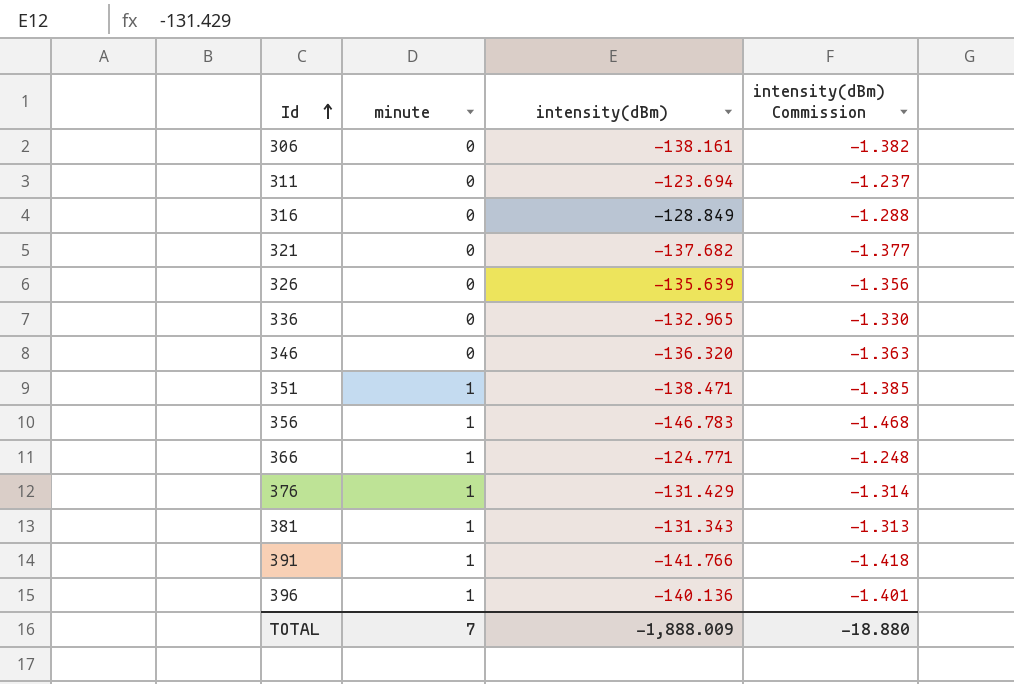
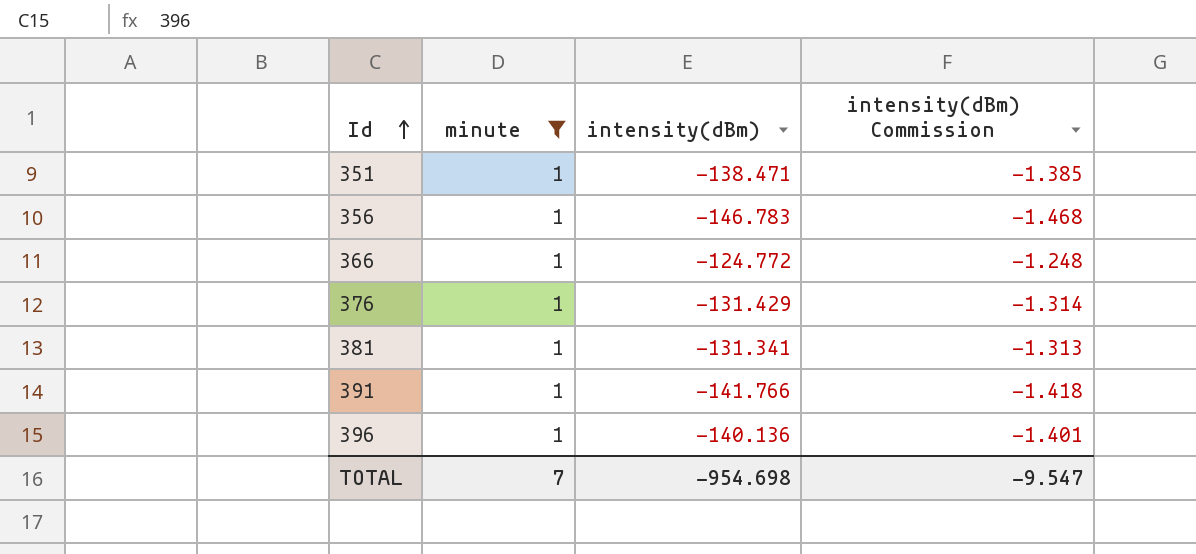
filter: none -> minute = 1
366 | intensity(dBm): -124.771 -> -124.772
381 | intensity(dBm): -131.343 -> -131.341
TOTAL | intensity(dBm): -1,888.009 -> -954.698
TOTAL | intensity(dBm) Commission: -18.880 -> -9.547

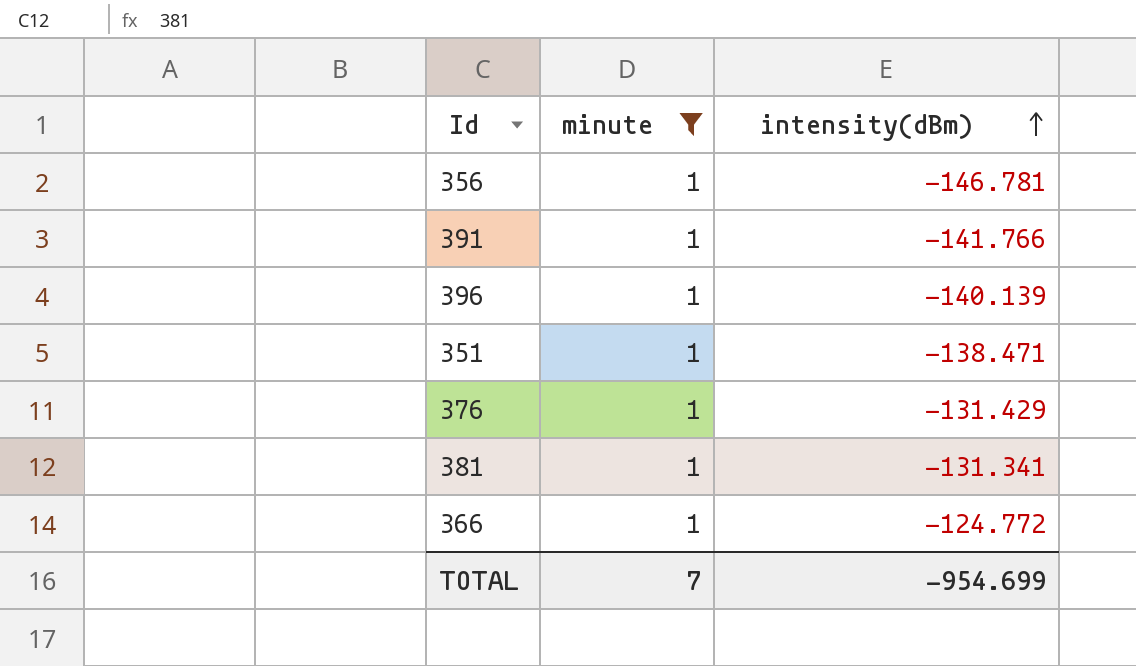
row order: Id ascending -> intensity(dBm) ascending
column intensity(dBm) Commission | formula: [intensity(dBm)] * 0.01 -> none
356 | intensity(dBm): -146.783 -> -146.781
396 | intensity(dBm): -140.136 -> -140.139
TOTAL | intensity(dBm): -954.698 -> -954.699

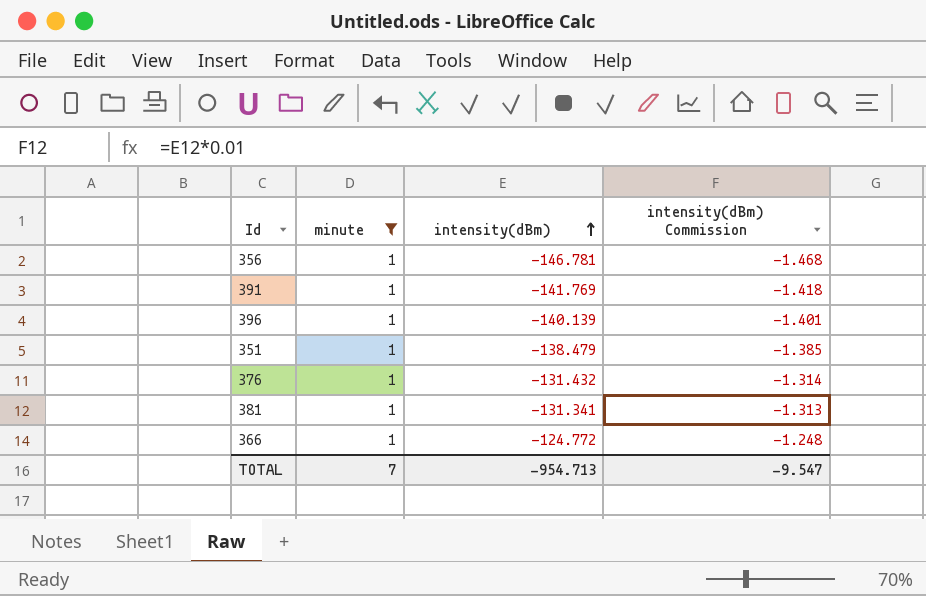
column intensity(dBm) Commission | formula: none -> [intensity(dBm)] * 0.01
391 | intensity(dBm): -141.766 -> -141.769
351 | intensity(dBm): -138.471 -> -138.479
376 | intensity(dBm): -131.429 -> -131.432
TOTAL | intensity(dBm): -954.699 -> -954.713

